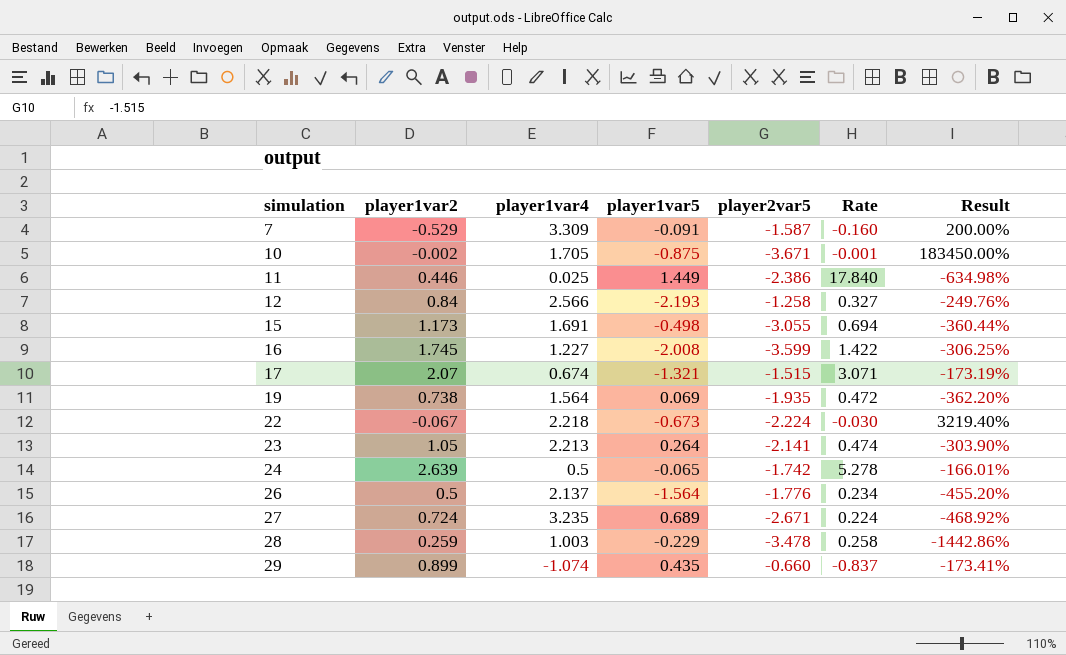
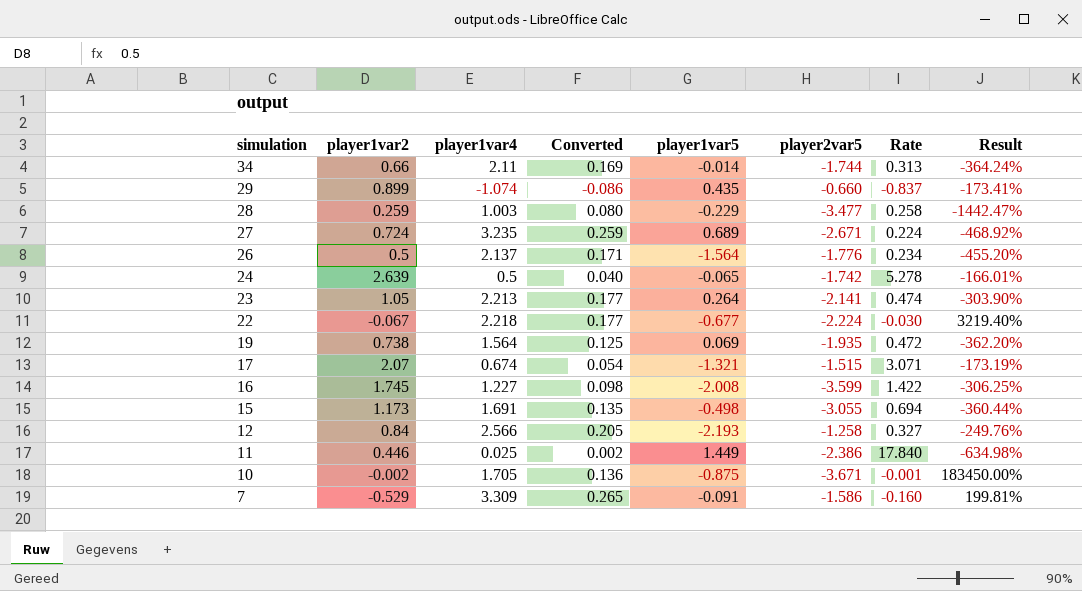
row order: simulation ascending -> simulation descending
column Converted | formula: none -> [player1var4] * 0.08
row 34: none -> 0.66 | 2.11 | 0.169 | -0.014 | -1.744 | 0.313 | -364.24%
28 | player2var5: -3.478 -> -3.477
28 | Result: -1442.86% -> -1442.47%
22 | player1var5: -0.673 -> -0.677
7 | player2var5: -1.587 -> -1.586
7 | Result: 200.00% -> 199.81%

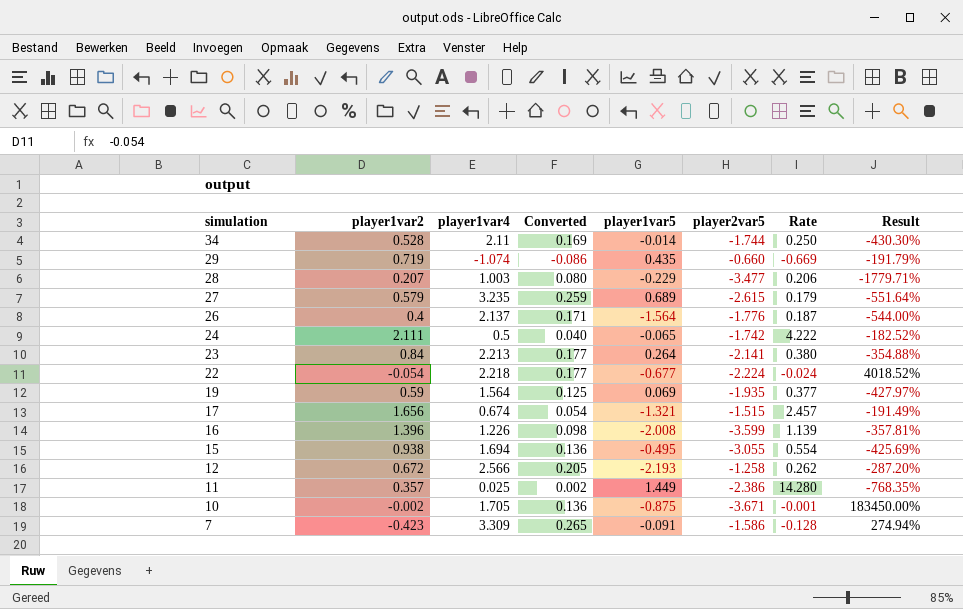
34 | player1var2: 0.66 -> 0.528
34 | Rate: 0.313 -> 0.250
34 | Result: -364.24% -> -430.30%
29 | player1var2: 0.899 -> 0.719
29 | Rate: -0.837 -> -0.669
29 | Result: -173.41% -> -191.79%
28 | player1var2: 0.259 -> 0.207
28 | Rate: 0.258 -> 0.206
28 | Result: -1442.47% -> -1779.71%
27 | player1var2: 0.724 -> 0.579
27 | player2var5: -2.671 -> -2.615
27 | Rate: 0.224 -> 0.179
27 | Result: -468.92% -> -551.64%
26 | player1var2: 0.5 -> 0.4
26 | Rate: 0.234 -> 0.187
26 | Result: -455.20% -> -544.00%
24 | player1var2: 2.639 -> 2.111
24 | Rate: 5.278 -> 4.222
24 | Result: -166.01% -> -182.52%
23 | player1var2: 1.05 -> 0.84
23 | Rate: 0.474 -> 0.380
23 | Result: -303.90% -> -354.88%
22 | player1var2: -0.067 -> -0.054
22 | Rate: -0.030 -> -0.024
22 | Result: 3219.40% -> 4018.52%
19 | player1var2: 0.738 -> 0.59
19 | Rate: 0.472 -> 0.377
19 | Result: -362.20% -> -427.97%
17 | player1var2: 2.07 -> 1.656
17 | Rate: 3.071 -> 2.457
17 | Result: -173.19% -> -191.49%
16 | player1var2: 1.745 -> 1.396
16 | player1var4: 1.227 -> 1.226
16 | Rate: 1.422 -> 1.139
16 | Result: -306.25% -> -357.81%
15 | player1var2: 1.173 -> 0.938
15 | player1var4: 1.691 -> 1.694
15 | Converted: 0.135 -> 0.136
15 | player1var5: -0.498 -> -0.495
15 | Rate: 0.694 -> 0.554
15 | Result: -360.44% -> -425.69%
12 | player1var2: 0.84 -> 0.672
12 | Rate: 0.327 -> 0.262
12 | Result: -249.76% -> -287.20%
11 | player1var2: 0.446 -> 0.357
11 | Rate: 17.840 -> 14.280
11 | Result: -634.98% -> -768.35%
7 | player1var2: -0.529 -> -0.423
7 | Rate: -0.160 -> -0.128
7 | Result: 199.81% -> 274.94%

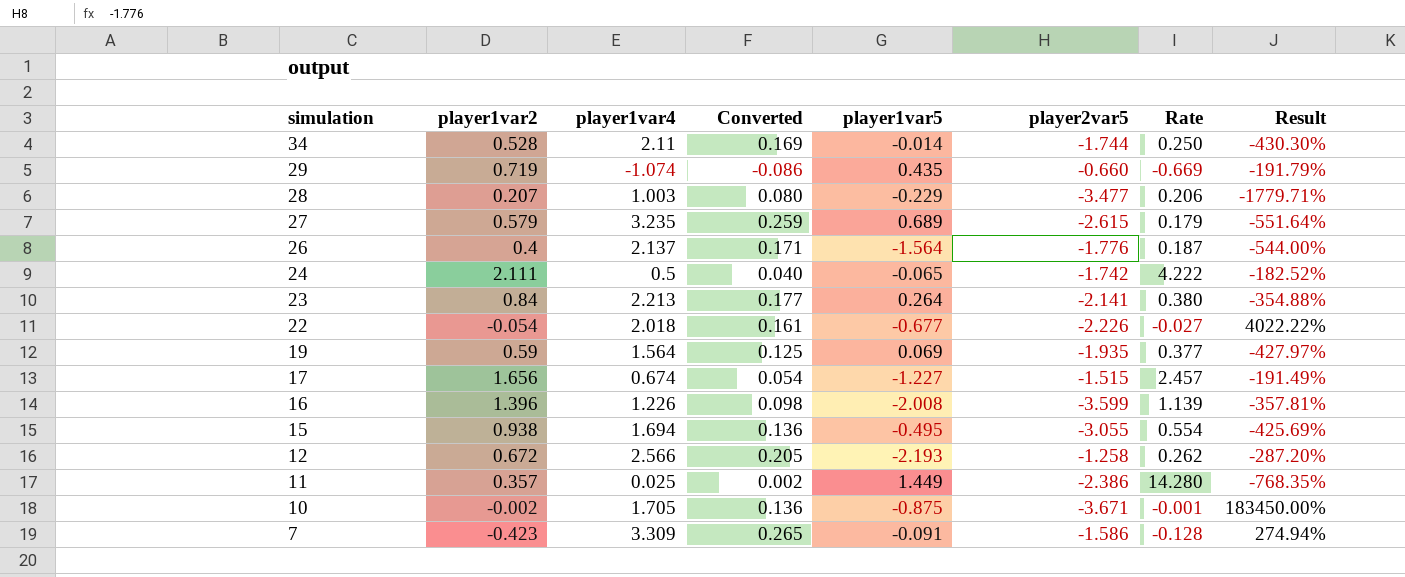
22 | player1var4: 2.218 -> 2.018
22 | Converted: 0.177 -> 0.161
22 | player2var5: -2.224 -> -2.226
22 | Rate: -0.024 -> -0.027
22 | Result: 4018.52% -> 4022.22%
17 | player1var5: -1.321 -> -1.227

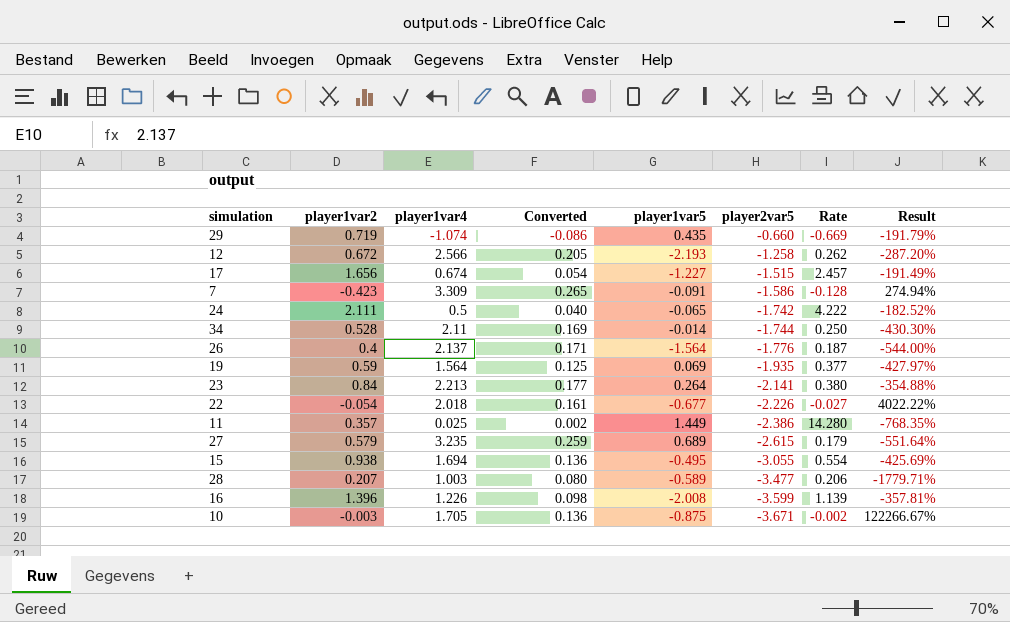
row order: simulation descending -> player2var5 descending
28 | player1var5: -0.229 -> -0.589
10 | player1var2: -0.002 -> -0.003
10 | Rate: -0.001 -> -0.002
10 | Result: 183450.00% -> 122266.67%

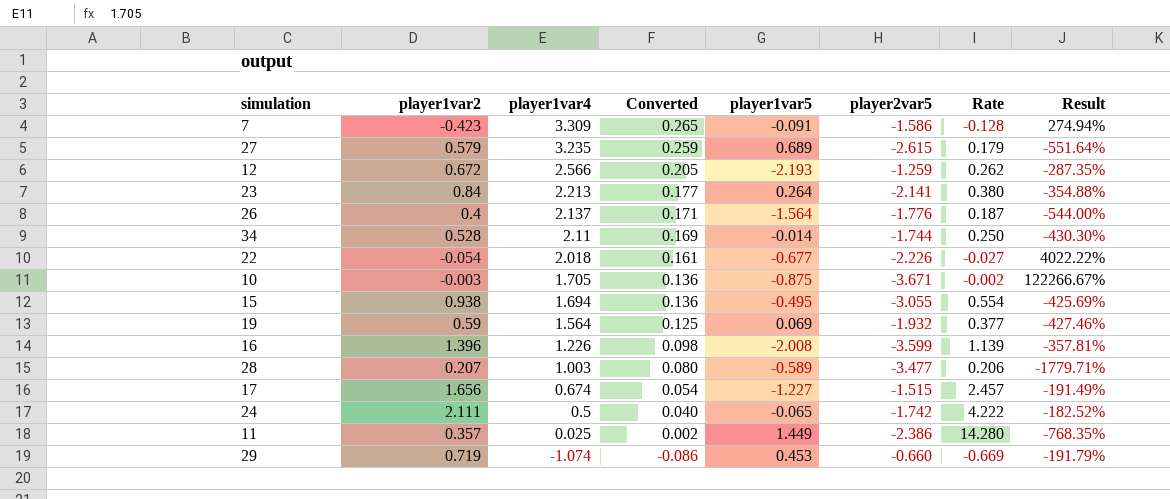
row order: player2var5 descending -> player1var4 descending
12 | player2var5: -1.258 -> -1.259
12 | Result: -287.20% -> -287.35%
19 | player2var5: -1.935 -> -1.932
19 | Result: -427.97% -> -427.46%
29 | player1var5: 0.435 -> 0.453

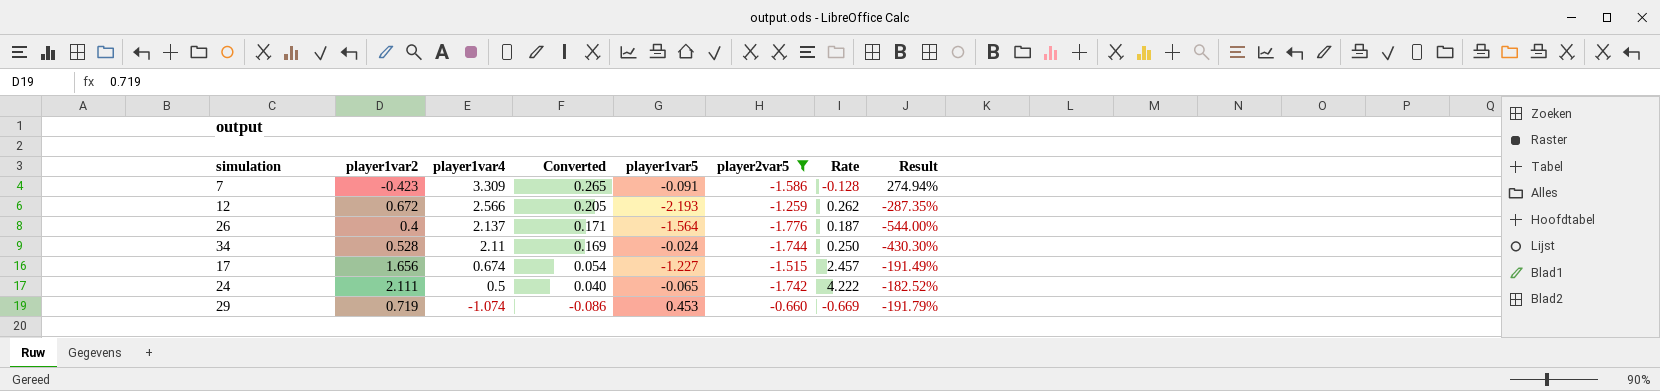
filter: none -> player2var5 >= -1.776
34 | player1var5: -0.014 -> -0.024

